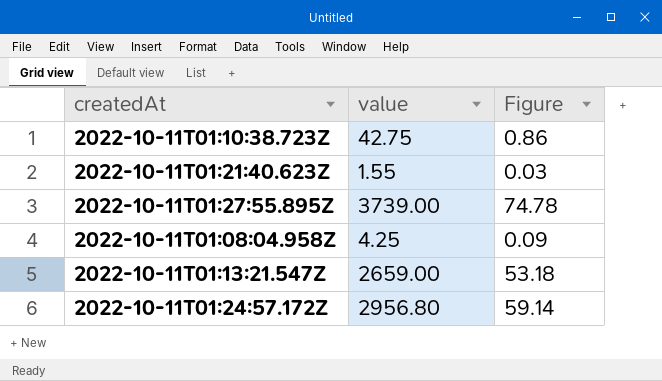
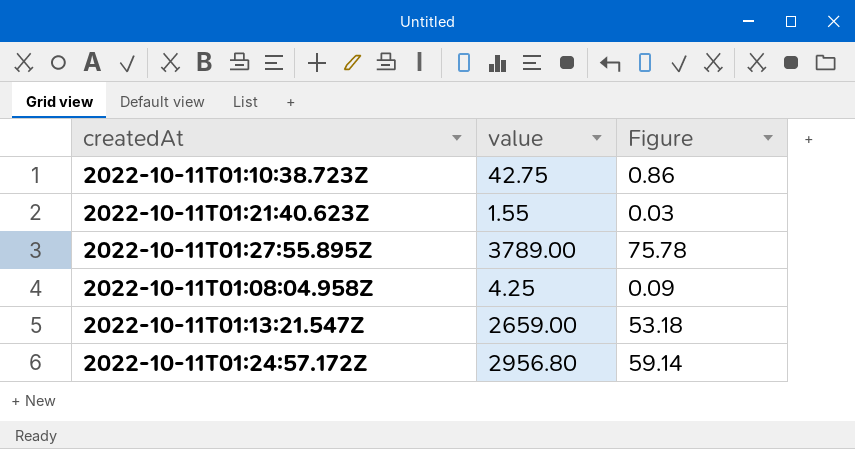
2022-10-11T01:27:55.895Z | value: 3739.00 -> 3789.00
2022-10-11T01:27:55.895Z | Figure: 74.78 -> 75.78

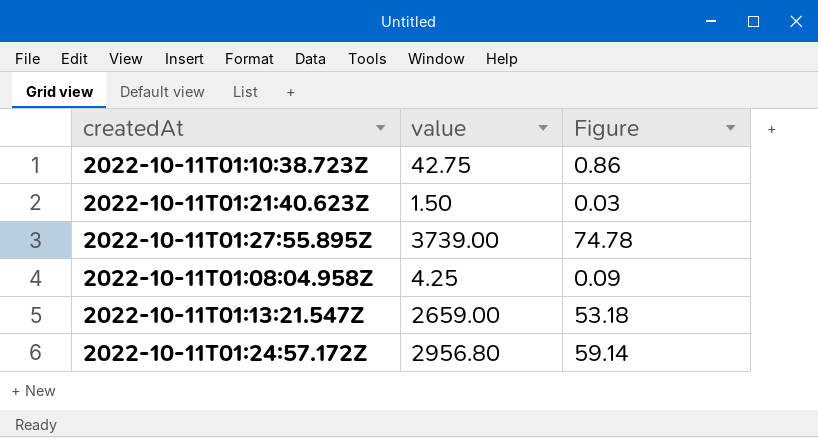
2022-10-11T01:21:40.623Z | value: 1.55 -> 1.50
2022-10-11T01:27:55.895Z | value: 3789.00 -> 3739.00
2022-10-11T01:27:55.895Z | Figure: 75.78 -> 74.78

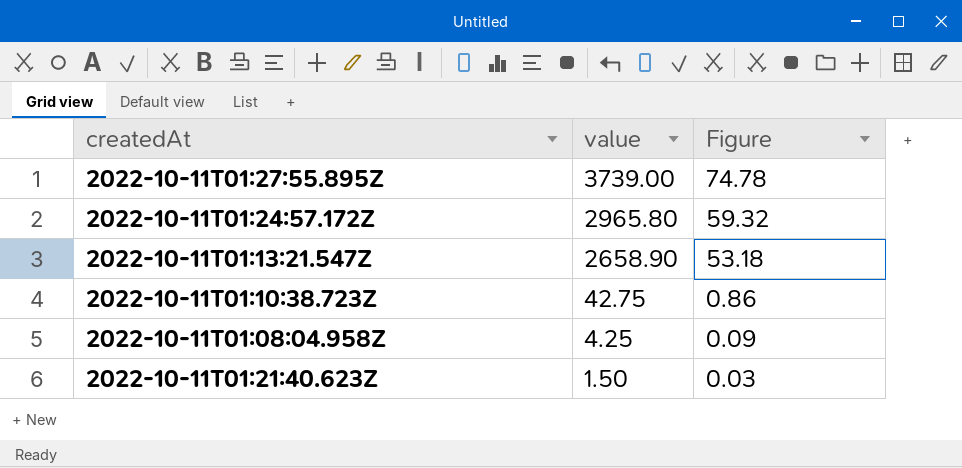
row order: none -> value descending
2022-10-11T01:24:57.172Z | value: 2956.80 -> 2965.80
2022-10-11T01:24:57.172Z | Figure: 59.14 -> 59.32
2022-10-11T01:13:21.547Z | value: 2659.00 -> 2658.90

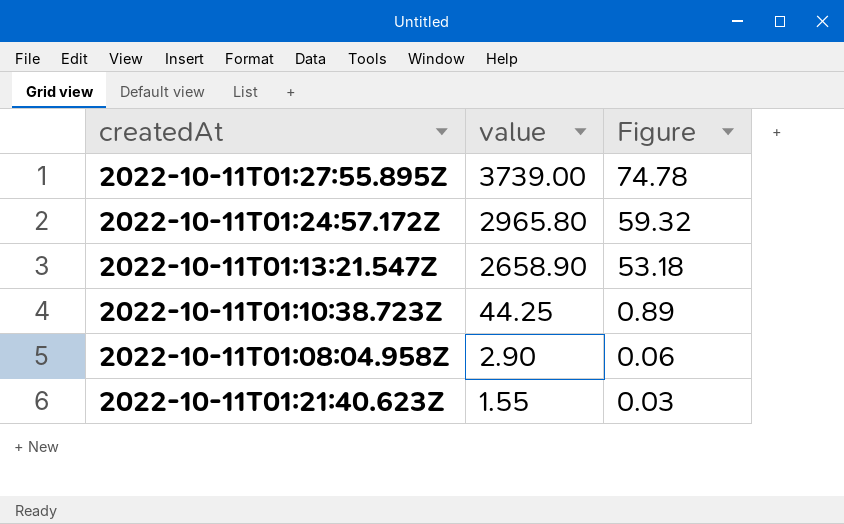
2022-10-11T01:10:38.723Z | value: 42.75 -> 44.25
2022-10-11T01:10:38.723Z | Figure: 0.86 -> 0.89
2022-10-11T01:08:04.958Z | value: 4.25 -> 2.90
2022-10-11T01:08:04.958Z | Figure: 0.09 -> 0.06
2022-10-11T01:21:40.623Z | value: 1.50 -> 1.55

